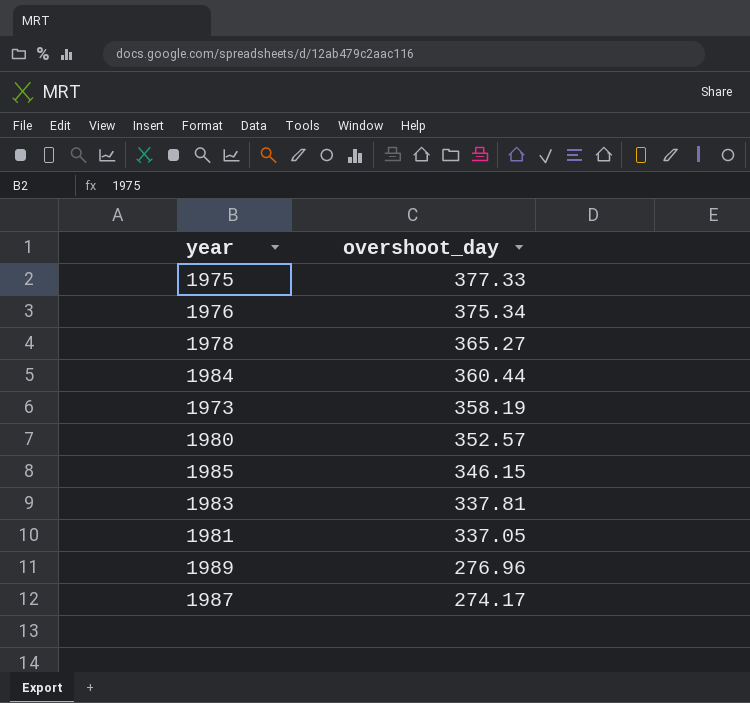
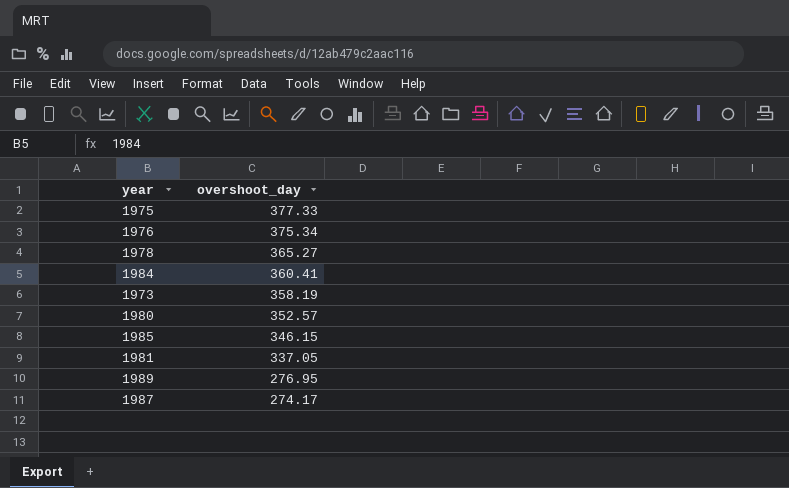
row 1983: 337.81 -> none
1984 | overshoot_day: 360.44 -> 360.41
1989 | overshoot_day: 276.96 -> 276.95

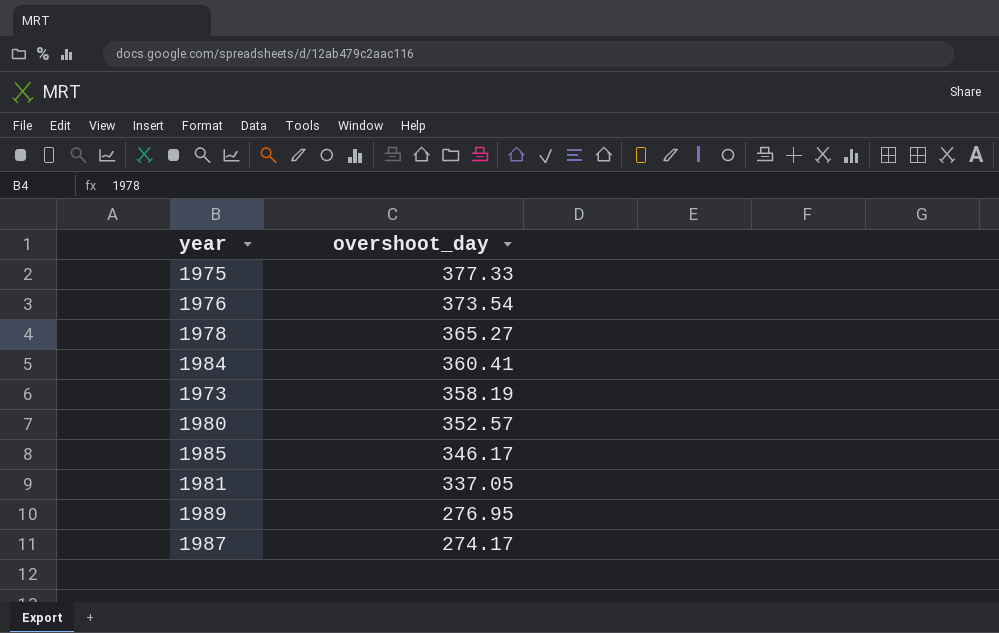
1976 | overshoot_day: 375.34 -> 373.54
1985 | overshoot_day: 346.15 -> 346.17

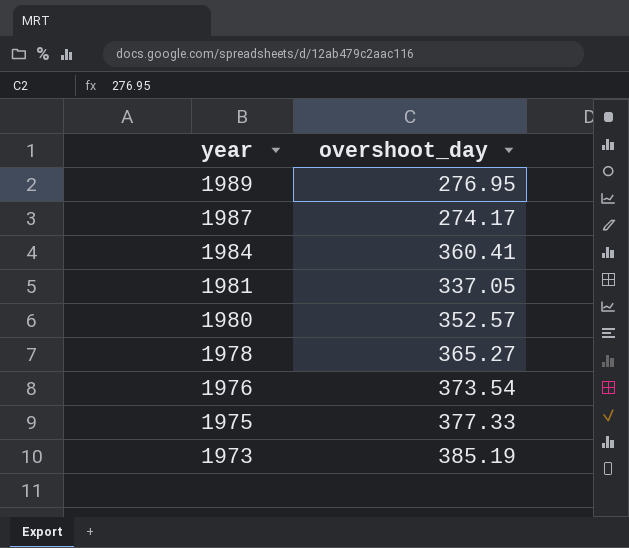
row order: overshoot_day descending -> year descending
row 1985: 346.17 -> none
1973 | overshoot_day: 358.19 -> 385.19

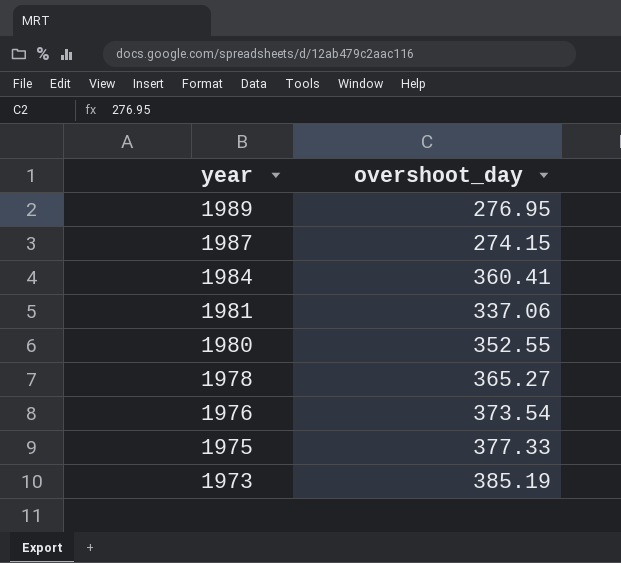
1987 | overshoot_day: 274.17 -> 274.15
1981 | overshoot_day: 337.05 -> 337.06
1980 | overshoot_day: 352.57 -> 352.55

